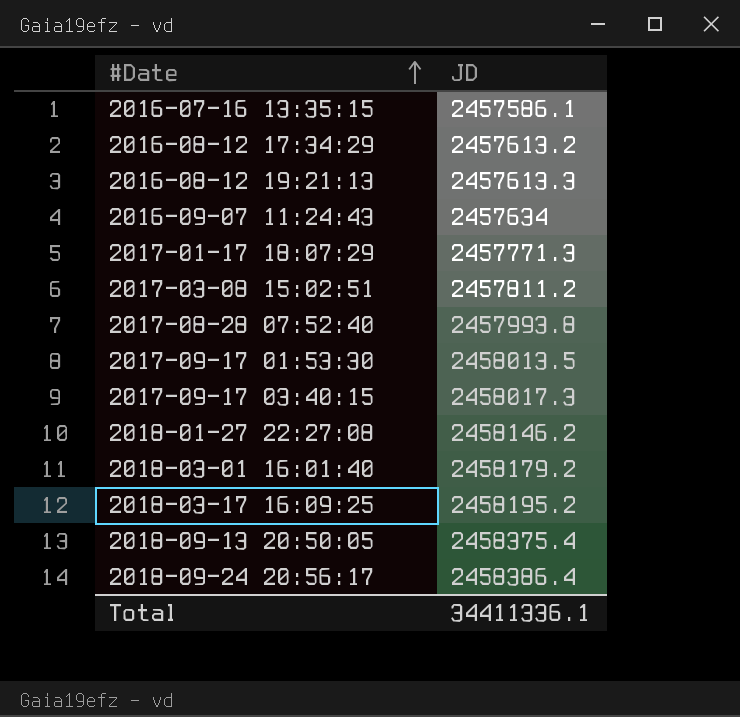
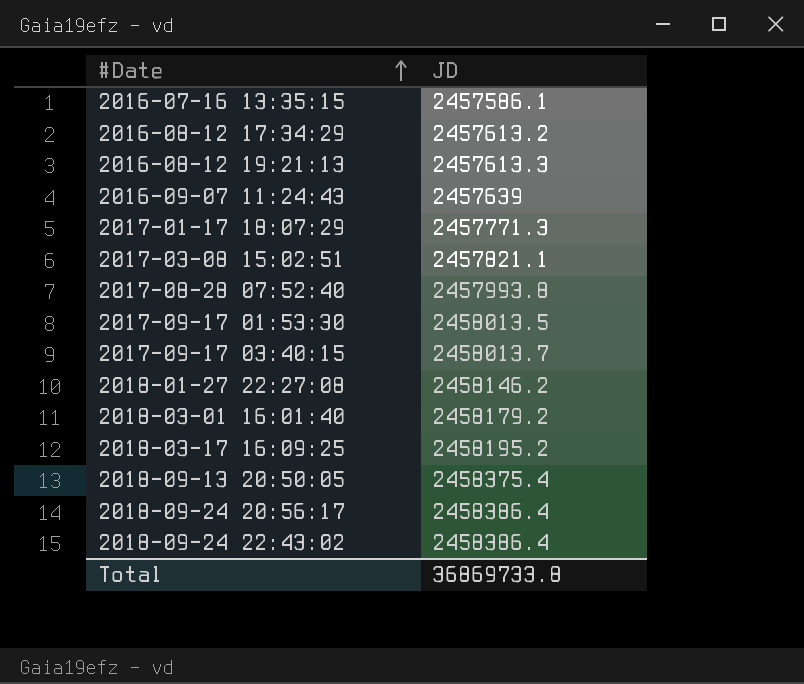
2016-09-07 11:24:43 | JD: 2457634 -> 2457639
2017-03-08 15:02:51 | JD: 2457811.2 -> 2457821.1
2017-09-17 03:40:15 | JD: 2458017.3 -> 2458013.7
row 2018-09-24 22:43:02: none -> 2458386.4
Total | JD: 34411336.1 -> 36869733.8

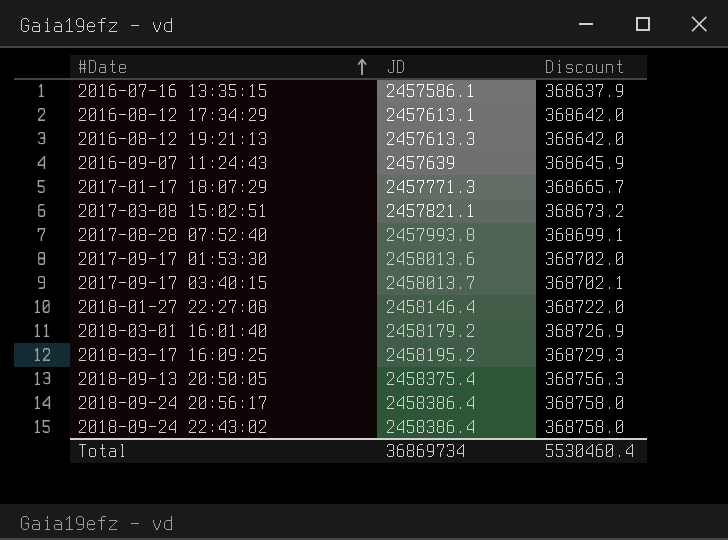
column Discount | formula: none -> [JD] * 0.15
2016-08-12 17:34:29 | JD: 2457613.2 -> 2457613.1
2017-09-17 01:53:30 | JD: 2458013.5 -> 2458013.6
2018-01-27 22:27:08 | JD: 2458146.2 -> 2458146.4
Total | JD: 36869733.8 -> 36869734

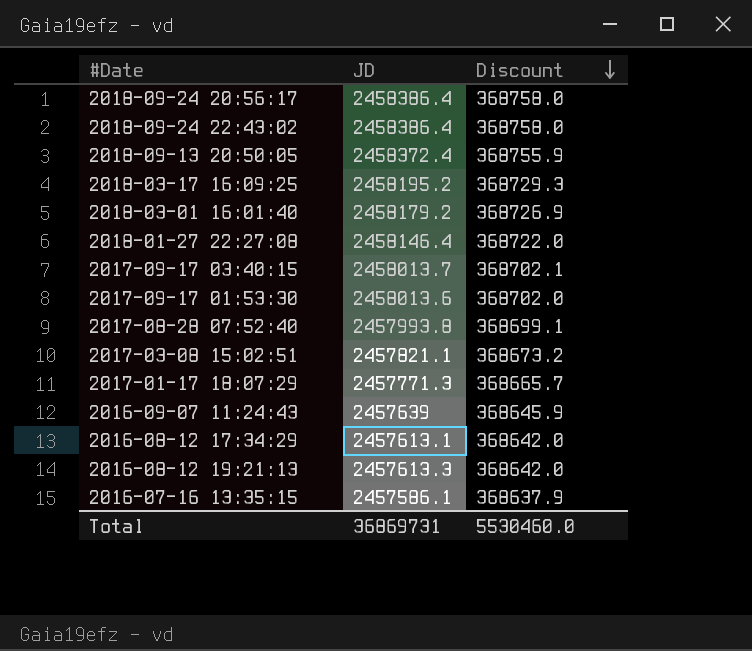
row order: #Date ascending -> Discount descending
2018-09-13 20:50:05 | JD: 2458375.4 -> 2458372.4
2018-09-13 20:50:05 | Discount: 368756.3 -> 368755.9
Total | JD: 36869734 -> 36869731
Total | Discount: 5530460.4 -> 5530460.0

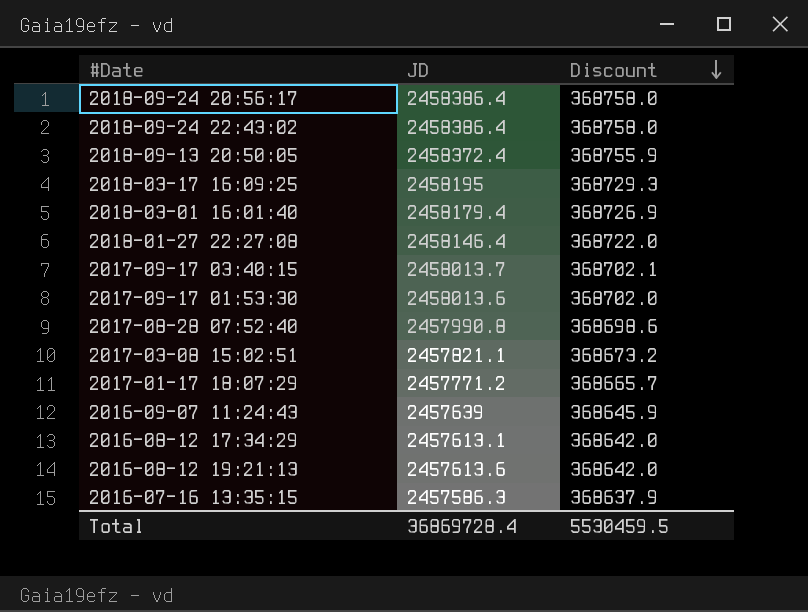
2018-03-17 16:09:25 | JD: 2458195.2 -> 2458195
2018-03-01 16:01:40 | JD: 2458179.2 -> 2458179.4
2017-08-28 07:52:40 | JD: 2457993.8 -> 2457990.8
2017-08-28 07:52:40 | Discount: 368699.1 -> 368698.6
2017-01-17 18:07:29 | JD: 2457771.3 -> 2457771.2
2016-08-12 19:21:13 | JD: 2457613.3 -> 2457613.6
2016-07-16 13:35:15 | JD: 2457586.1 -> 2457586.3
Total | JD: 36869731 -> 36869728.4
Total | Discount: 5530460.0 -> 5530459.5

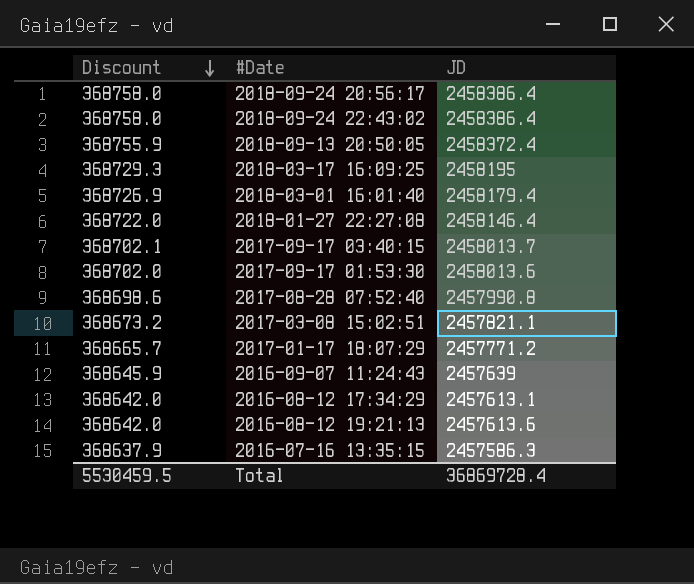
column Discount | position: 3 -> 1

